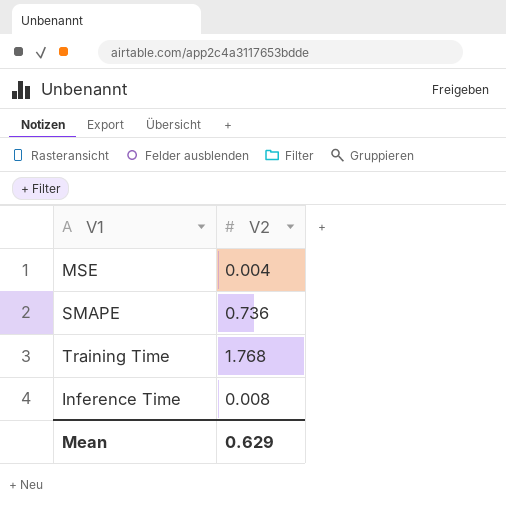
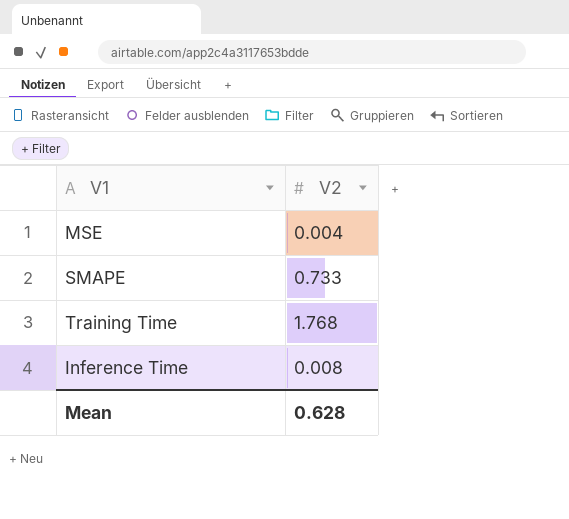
SMAPE | V2: 0.736 -> 0.733
Mean | V2: 0.629 -> 0.628

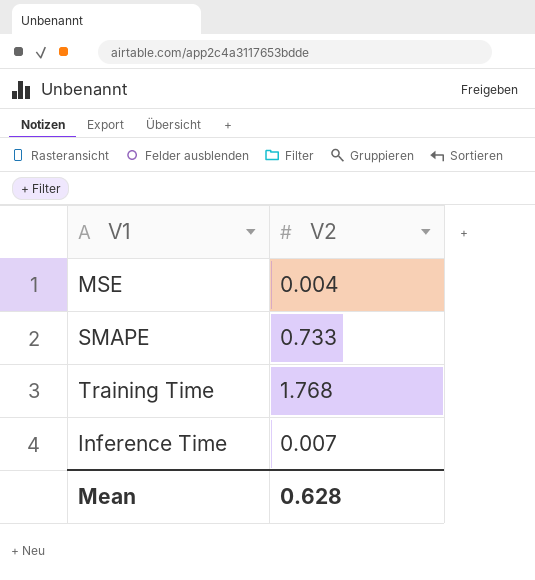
Inference Time | V2: 0.008 -> 0.007

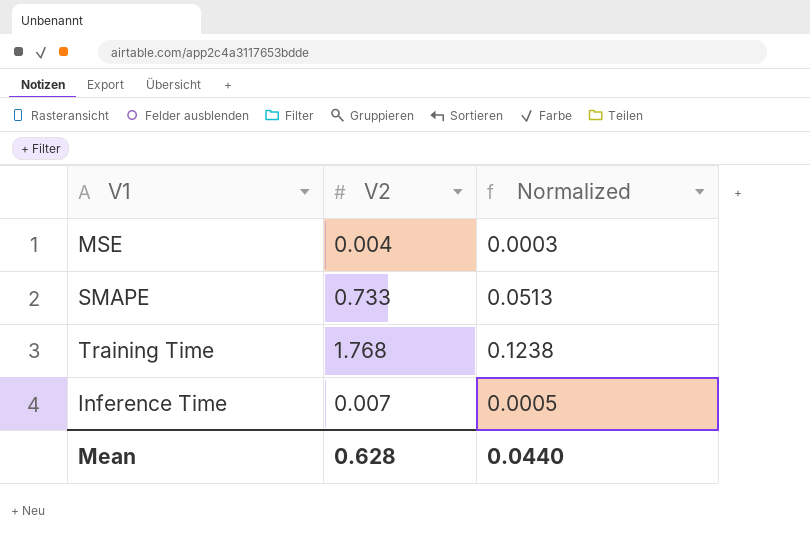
column Normalized | formula: none -> [V2] * 0.07

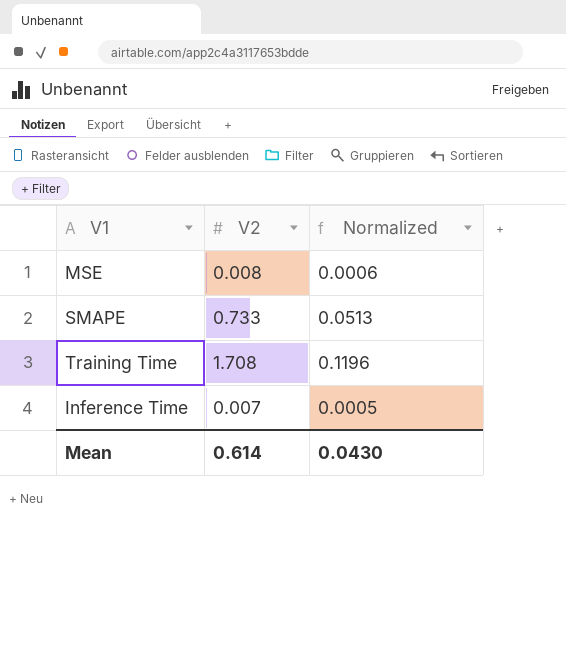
MSE | V2: 0.004 -> 0.008
MSE | Normalized: 0.0003 -> 0.0006
Training Time | V2: 1.768 -> 1.708
Training Time | Normalized: 0.1238 -> 0.1196
Mean | V2: 0.628 -> 0.614
Mean | Normalized: 0.0440 -> 0.0430

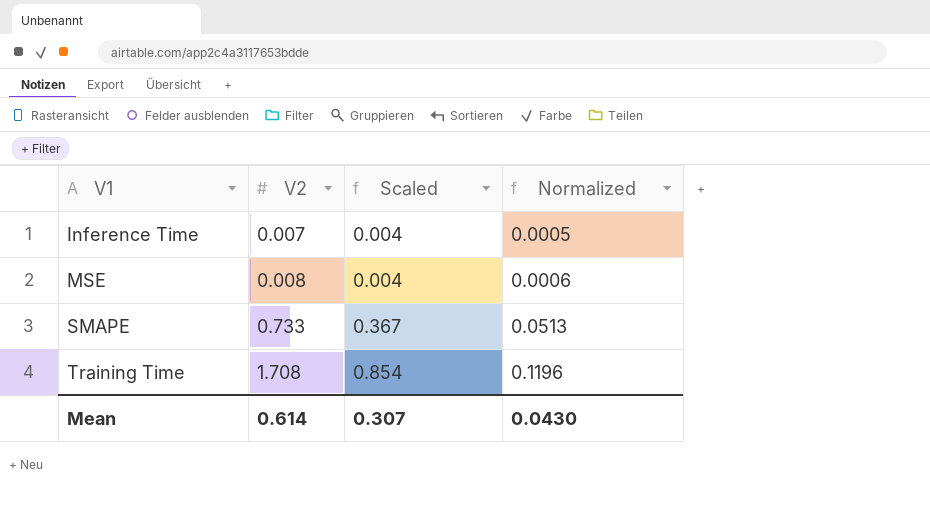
row order: none -> V1 ascending
column Scaled | formula: none -> [V2] * 0.5

